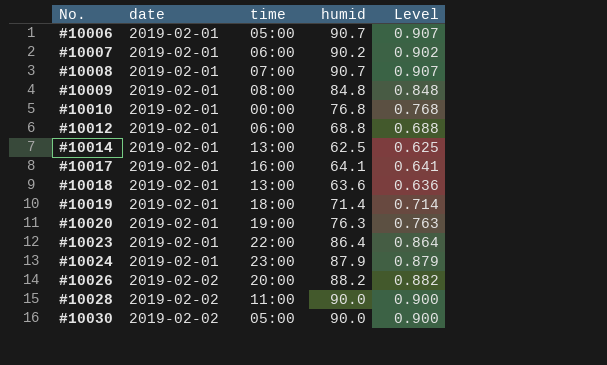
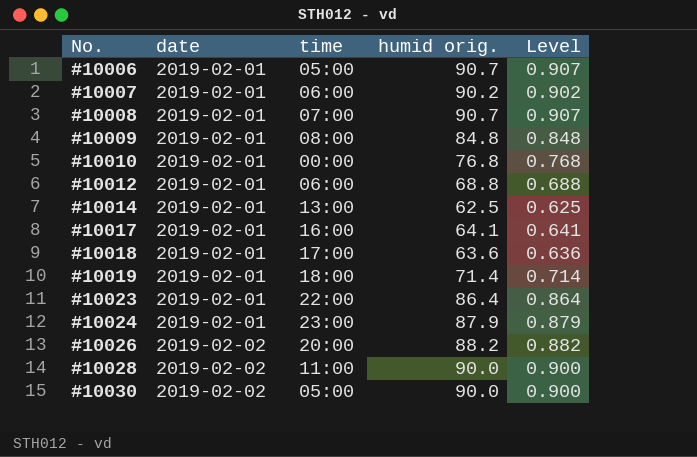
column name: humid -> humid orig.
row #10020: 2019-02-01 | 19:00 | 76.3 | 0.763 -> none
#10018 | time: 13:00 -> 17:00

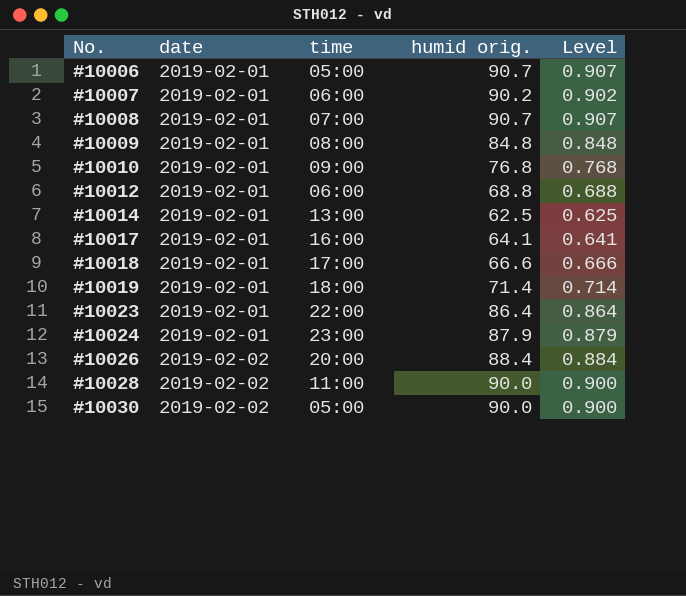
#10010 | time: 00:00 -> 09:00
#10018 | humid orig.: 63.6 -> 66.6
#10018 | Level: 0.636 -> 0.666
#10026 | humid orig.: 88.2 -> 88.4
#10026 | Level: 0.882 -> 0.884

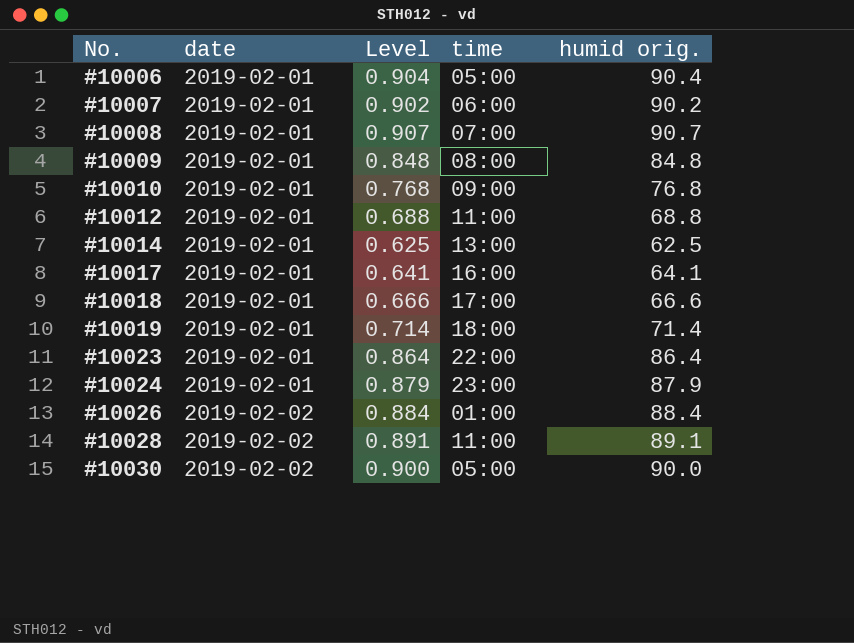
column Level | position: 5 -> 3
#10006 | Level: 0.907 -> 0.904
#10006 | humid orig.: 90.7 -> 90.4
#10012 | time: 06:00 -> 11:00
#10026 | time: 20:00 -> 01:00
#10028 | Level: 0.900 -> 0.891
#10028 | humid orig.: 90.0 -> 89.1

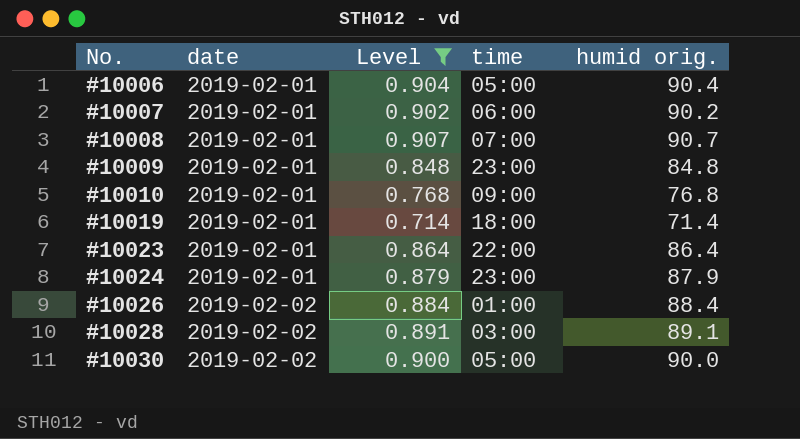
filter: none -> Level >= 0.714
#10009 | time: 08:00 -> 23:00
#10028 | time: 11:00 -> 03:00

